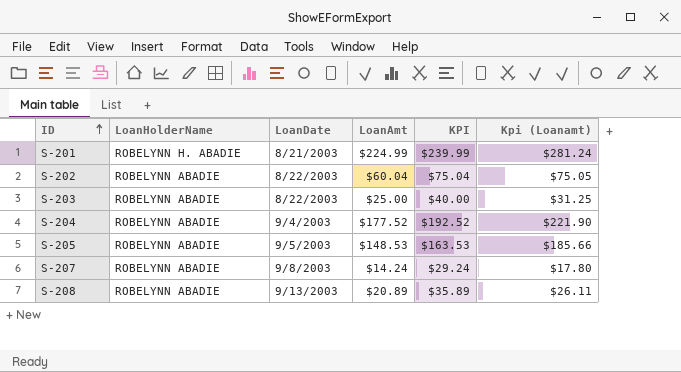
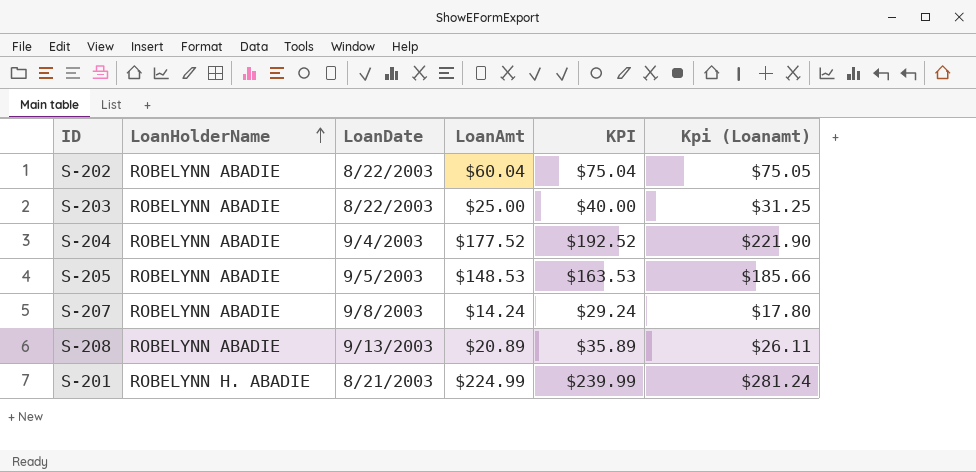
row order: ID ascending -> LoanHolderName ascending

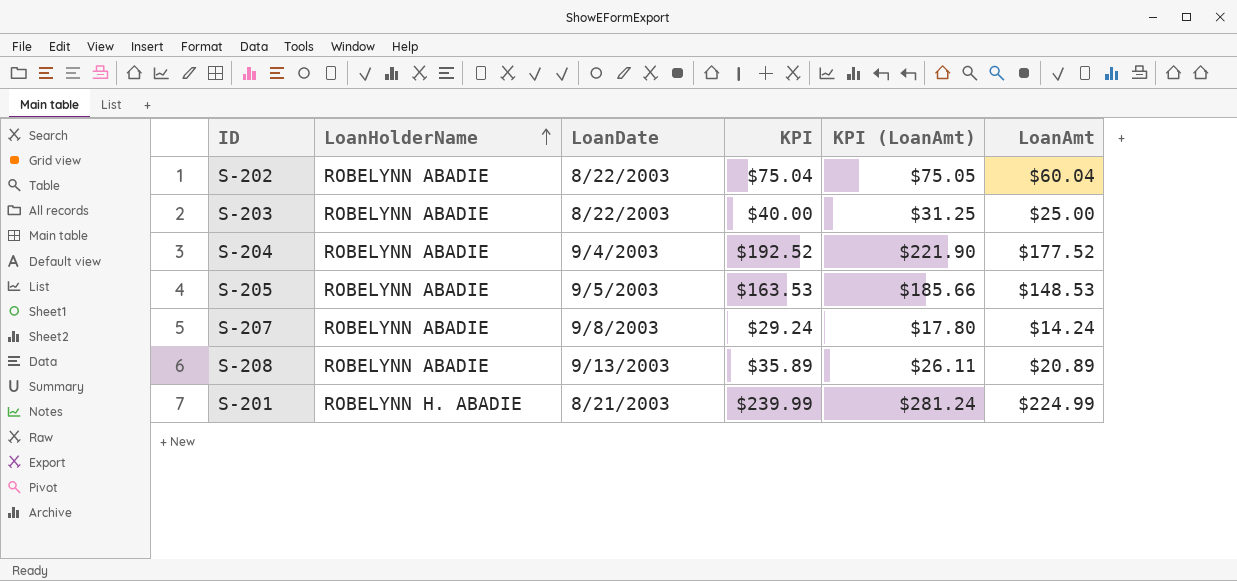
column name: Kpi (Loanamt) -> KPI (LoanAmt)
column LoanAmt | position: 4 -> 6

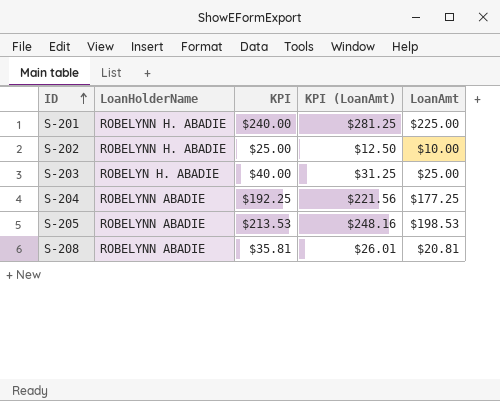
row order: LoanHolderName ascending -> ID ascending
column LoanDate | position: 3 -> none
row S-207: ROBELYNN ABADIE | 9/8/2003 | $29.24 | $17.80 | $14.24 -> none
S-201 | KPI: $239.99 -> $240.00
S-201 | KPI (LoanAmt): $281.24 -> $281.25
S-201 | LoanAmt: $224.99 -> $225.00
S-202 | LoanHolderName: ROBELYNN ABADIE -> ROBELYNN H. ABADIE
S-202 | KPI: $75.04 -> $25.00
S-202 | KPI (LoanAmt): $75.05 -> $12.50
S-202 | LoanAmt: $60.04 -> $10.00
S-203 | LoanHolderName: ROBELYNN ABADIE -> ROBELYN H. ABADIE
S-204 | KPI: $192.52 -> $192.25
S-204 | KPI (LoanAmt): $221.90 -> $221.56
S-204 | LoanAmt: $177.52 -> $177.25
S-205 | KPI: $163.53 -> $213.53
S-205 | KPI (LoanAmt): $185.66 -> $248.16
S-205 | LoanAmt: $148.53 -> $198.53
S-208 | KPI: $35.89 -> $35.81
S-208 | KPI (LoanAmt): $26.11 -> $26.01
S-208 | LoanAmt: $20.89 -> $20.81

